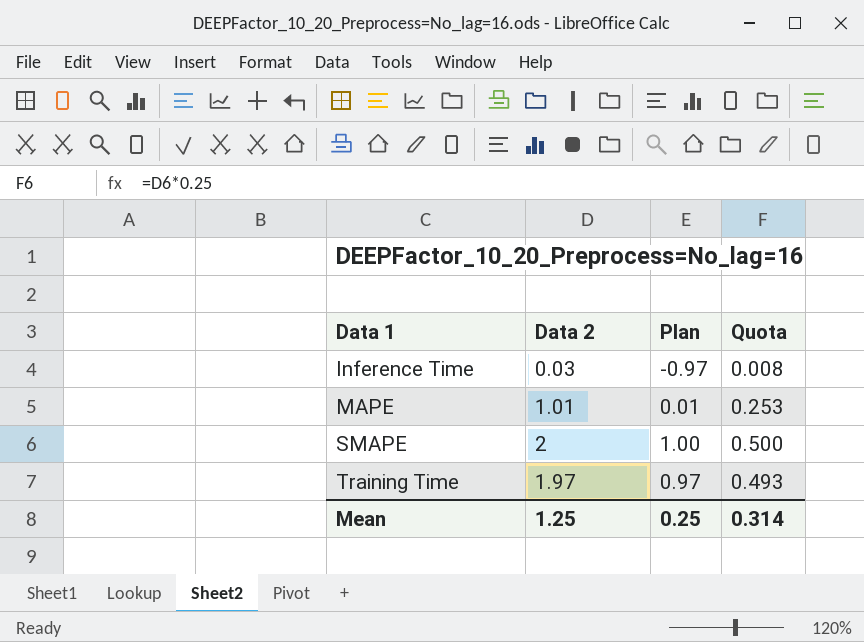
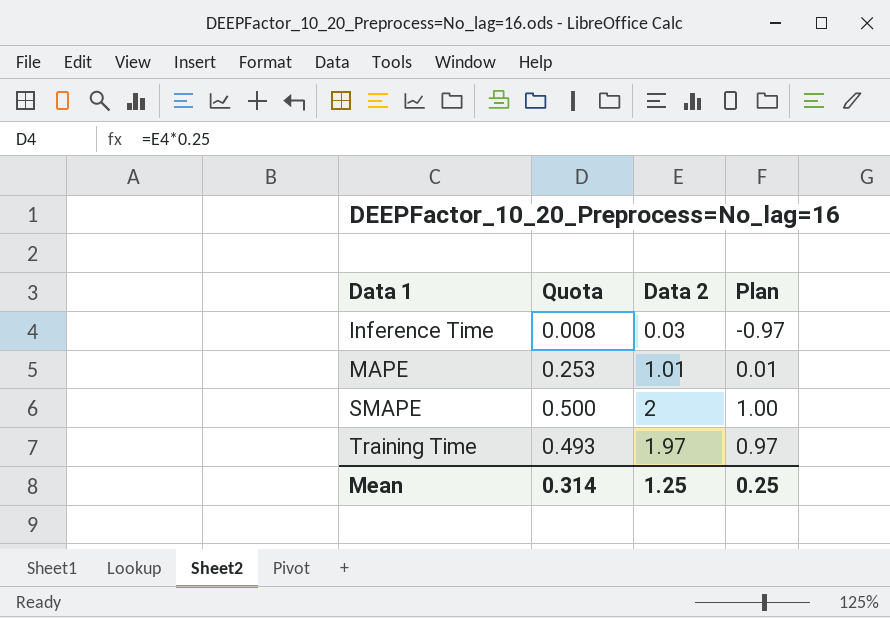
column Quota | position: 4 -> 2

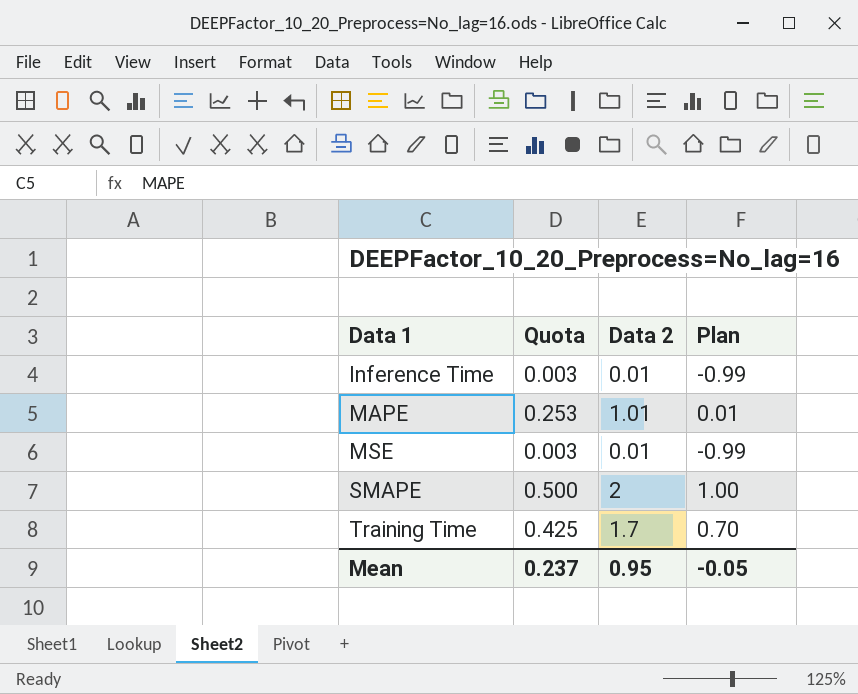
Inference Time | Quota: 0.008 -> 0.003
Inference Time | Data 2: 0.03 -> 0.01
Inference Time | Plan: -0.97 -> -0.99
row MSE: none -> 0.003 | 0.01 | -0.99
Training Time | Quota: 0.493 -> 0.425
Training Time | Data 2: 1.97 -> 1.7
Training Time | Plan: 0.97 -> 0.70
Mean | Quota: 0.314 -> 0.237
Mean | Data 2: 1.25 -> 0.95
Mean | Plan: 0.25 -> -0.05

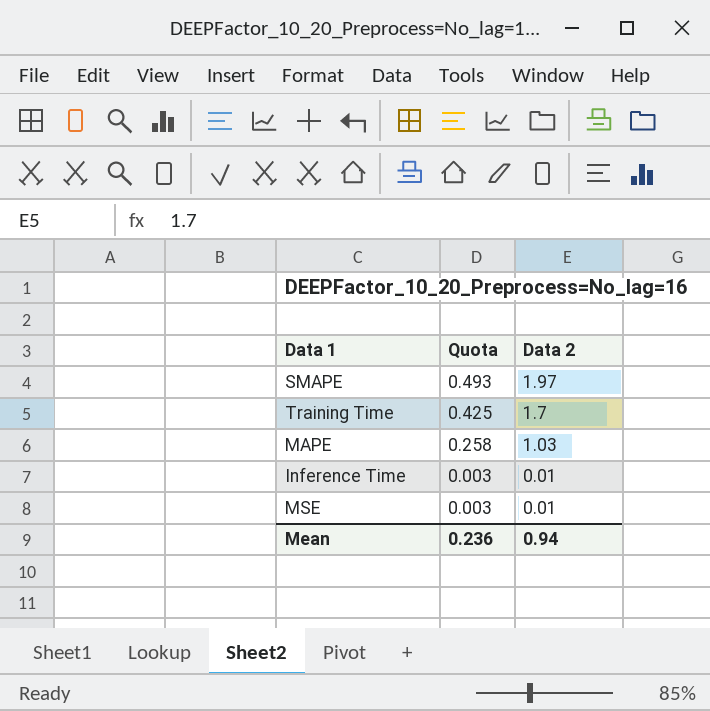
row order: Data 1 ascending -> Quota descending
column Plan | formula: [Data 2] - 1 -> none
SMAPE | Quota: 0.500 -> 0.493
SMAPE | Data 2: 2 -> 1.97
MAPE | Quota: 0.253 -> 0.258
MAPE | Data 2: 1.01 -> 1.03
Mean | Quota: 0.237 -> 0.236
Mean | Data 2: 0.95 -> 0.94

